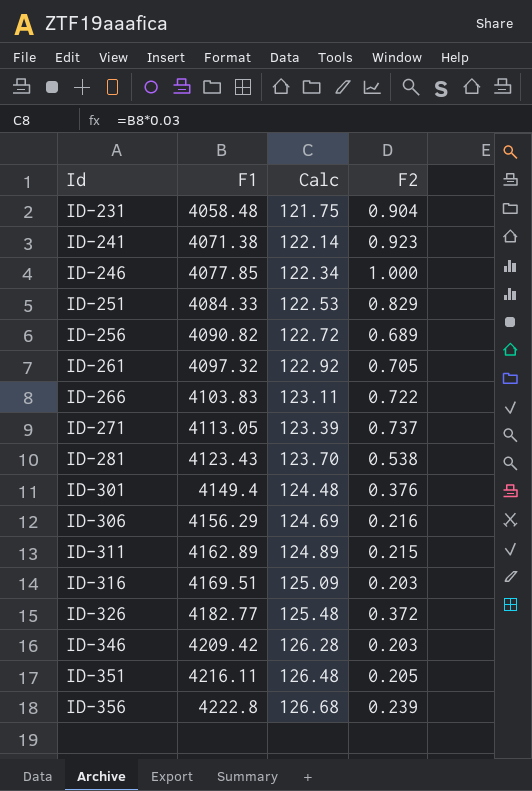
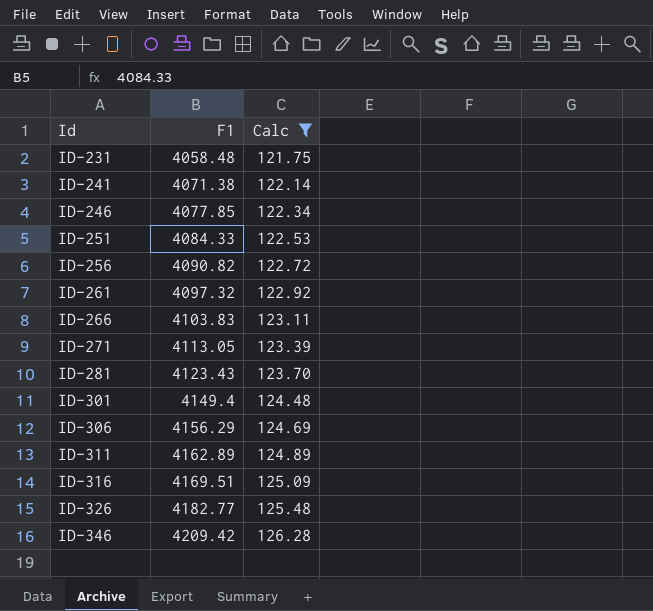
filter: none -> Calc <= 126.28
column F2 | position: 4 -> none

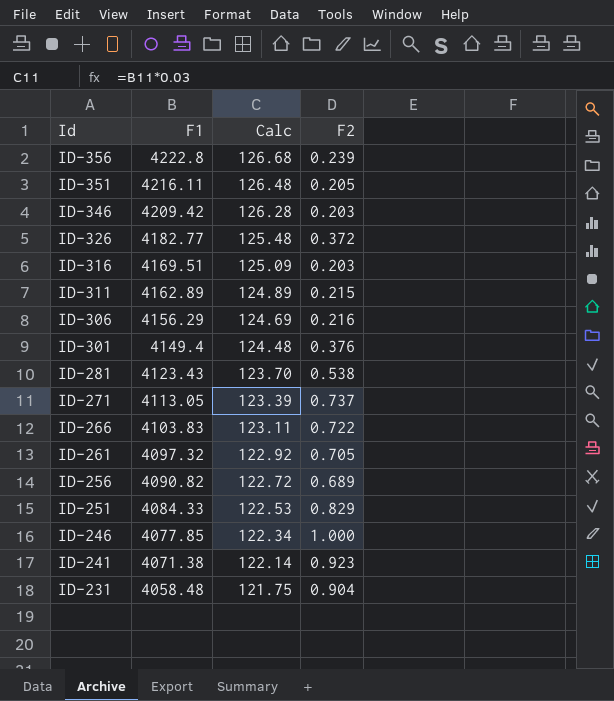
filter: Calc <= 126.28 -> none
row order: Id ascending -> Id descending
column F2 | position: none -> 4

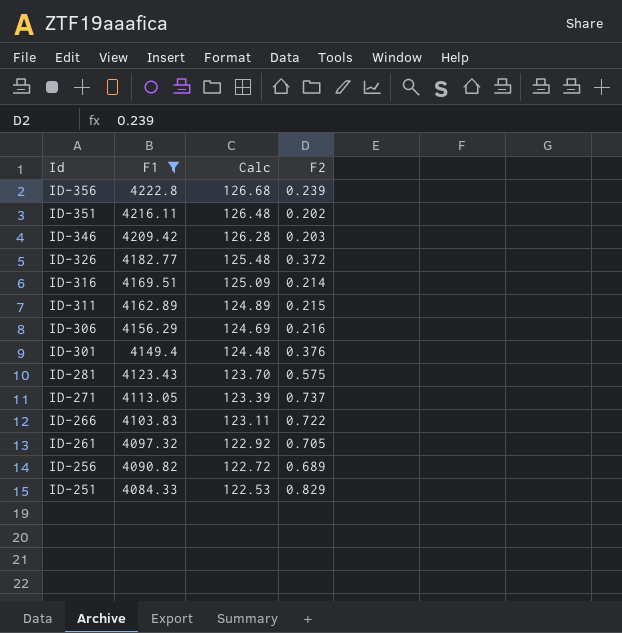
filter: none -> F1 >= 4084.33
ID-351 | F2: 0.205 -> 0.202
ID-316 | F2: 0.203 -> 0.214
ID-281 | F2: 0.538 -> 0.575

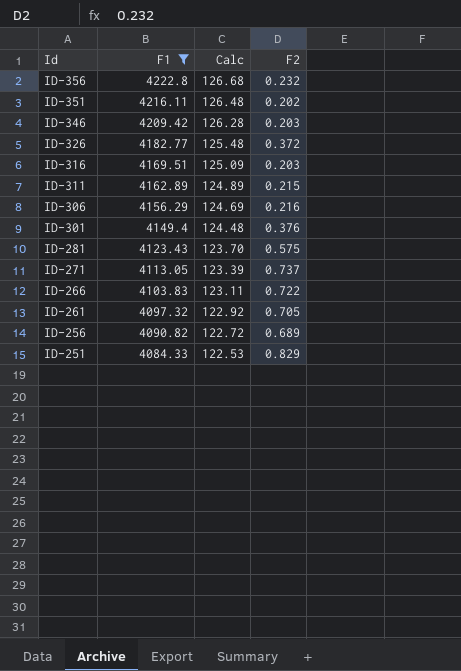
ID-356 | F2: 0.239 -> 0.232
ID-316 | F2: 0.214 -> 0.203

